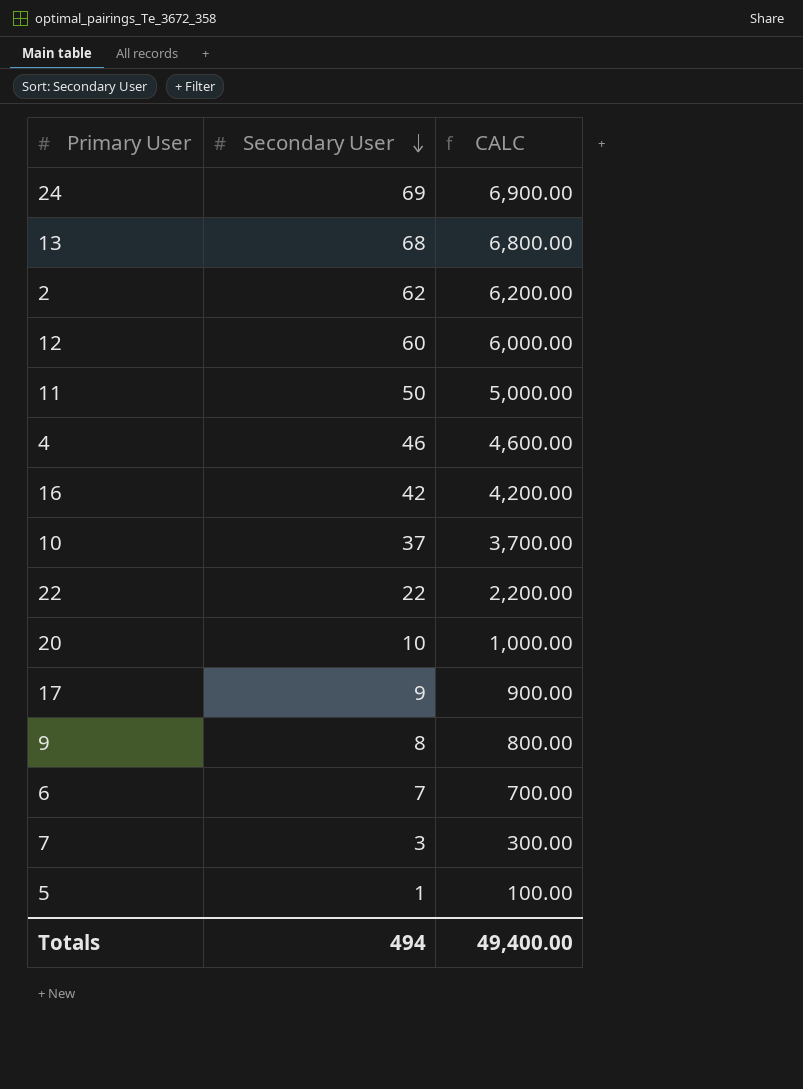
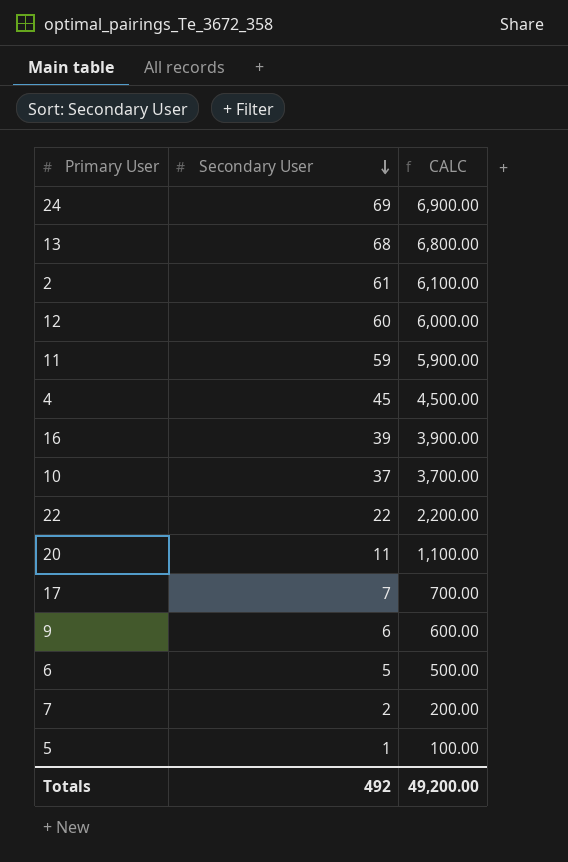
2 | Secondary User: 62 -> 61
2 | CALC: 6,200.00 -> 6,100.00
11 | Secondary User: 50 -> 59
11 | CALC: 5,000.00 -> 5,900.00
4 | Secondary User: 46 -> 45
4 | CALC: 4,600.00 -> 4,500.00
16 | Secondary User: 42 -> 39
16 | CALC: 4,200.00 -> 3,900.00
20 | Secondary User: 10 -> 11
20 | CALC: 1,000.00 -> 1,100.00
17 | Secondary User: 9 -> 7
17 | CALC: 900.00 -> 700.00
9 | Secondary User: 8 -> 6
9 | CALC: 800.00 -> 600.00
6 | Secondary User: 7 -> 5
6 | CALC: 700.00 -> 500.00
7 | Secondary User: 3 -> 2
7 | CALC: 300.00 -> 200.00
Totals | Secondary User: 494 -> 492
Totals | CALC: 49,400.00 -> 49,200.00

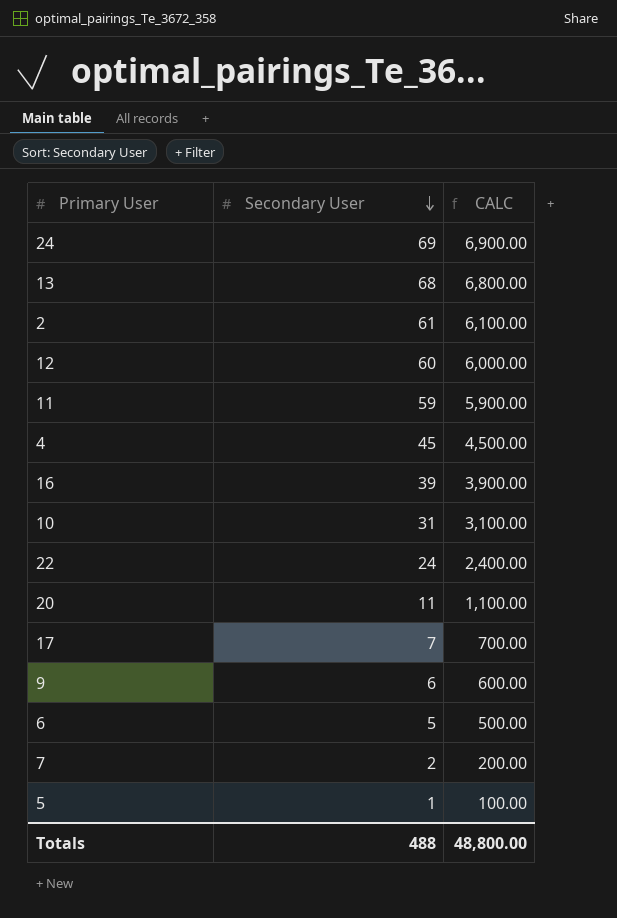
10 | Secondary User: 37 -> 31
10 | CALC: 3,700.00 -> 3,100.00
22 | Secondary User: 22 -> 24
22 | CALC: 2,200.00 -> 2,400.00
Totals | Secondary User: 492 -> 488
Totals | CALC: 49,200.00 -> 48,800.00

